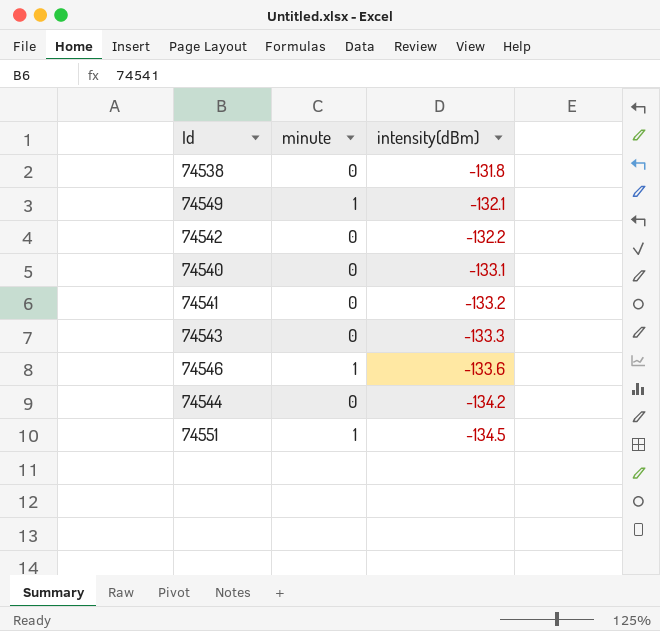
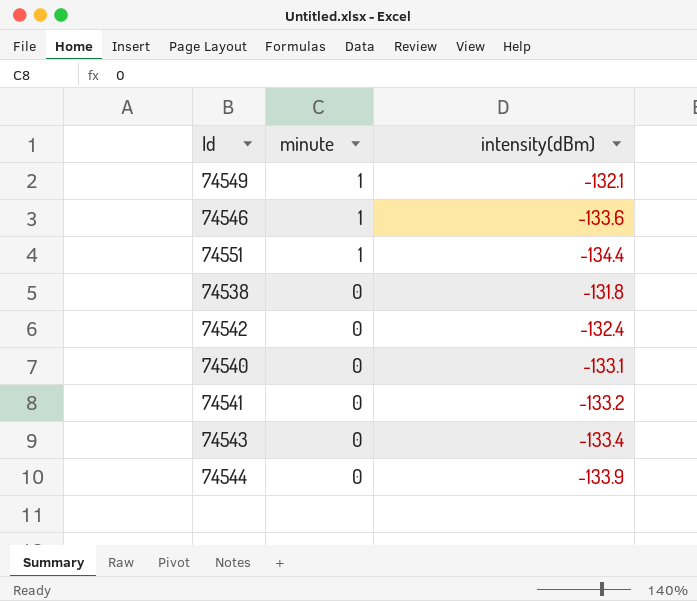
row order: intensity(dBm) descending -> minute descending
74551 | intensity(dBm): -134.5 -> -134.4
74542 | intensity(dBm): -132.2 -> -132.4
74543 | intensity(dBm): -133.3 -> -133.4
74544 | intensity(dBm): -134.2 -> -133.9

